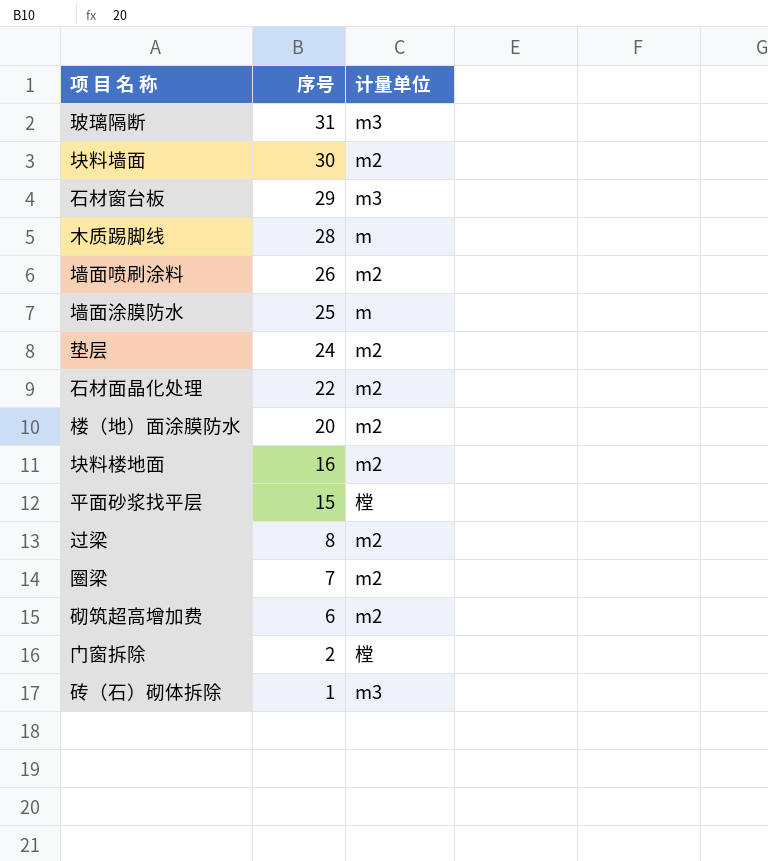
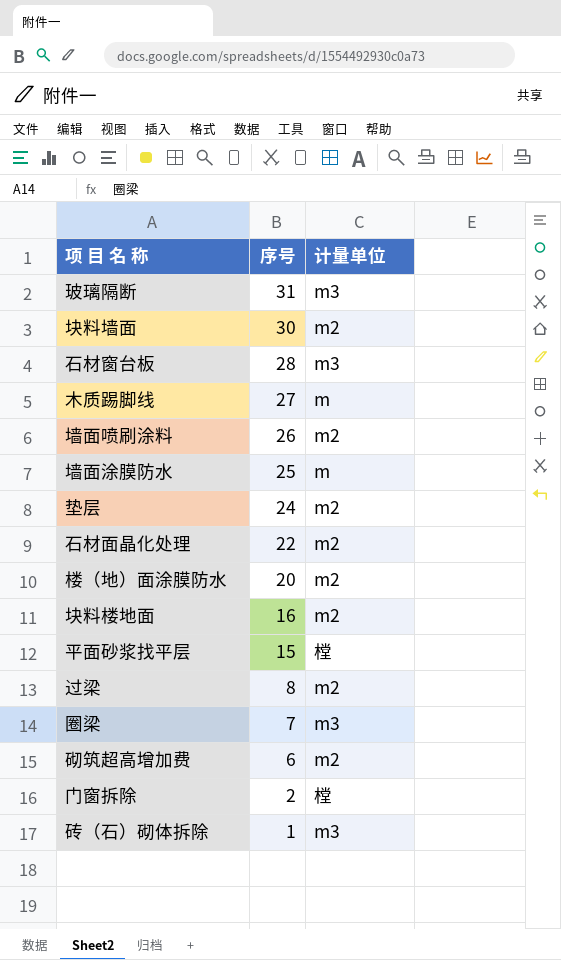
石材窗台板 | 序号: 29 -> 28
木质踢脚线 | 序号: 28 -> 27
圈梁 | 计量单位: m2 -> m3

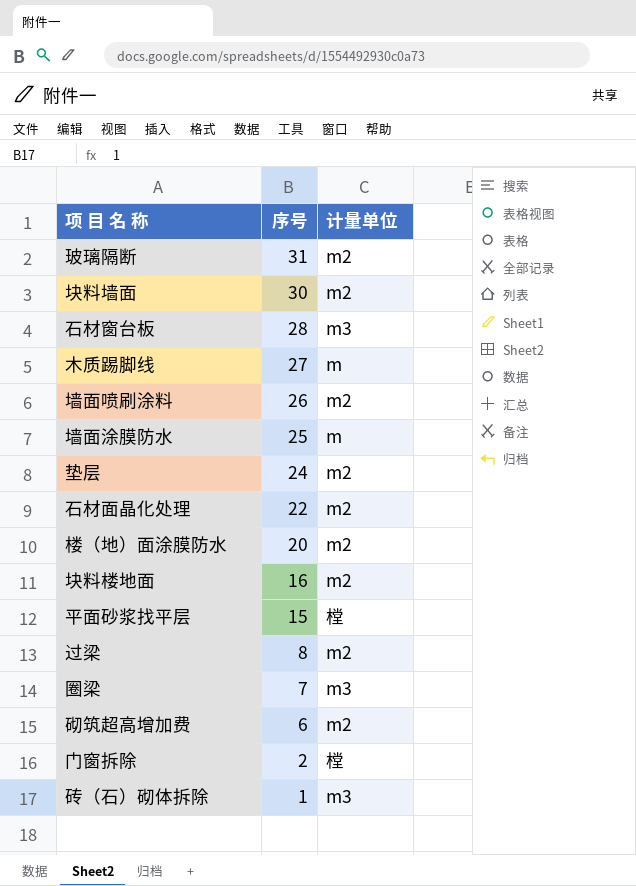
玻璃隔断 | 计量单位: m3 -> m2

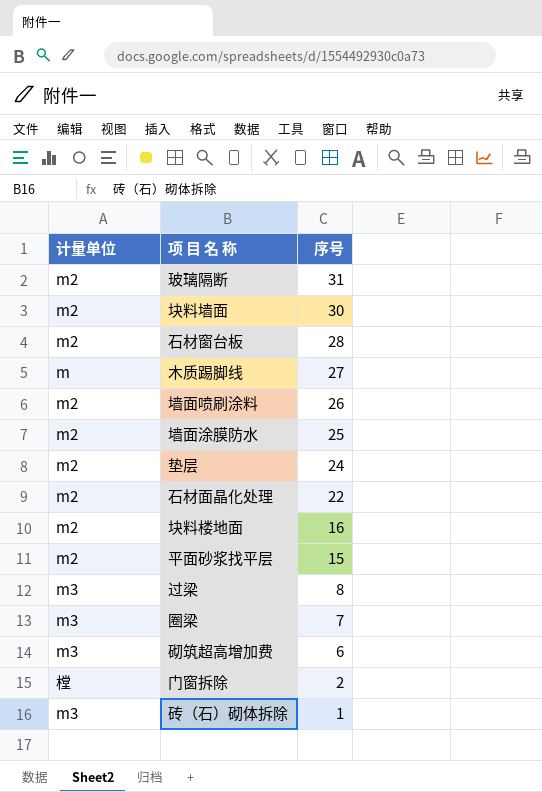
column 计量单位 | position: 3 -> 1
row 楼（地）面涂膜防水: 20 | m2 -> none
石材窗台板 | 计量单位: m3 -> m2
墙面涂膜防水 | 计量单位: m -> m2
平面砂浆找平层 | 计量单位: 樘 -> m2
过梁 | 计量单位: m2 -> m3
砌筑超高增加费 | 计量单位: m2 -> m3

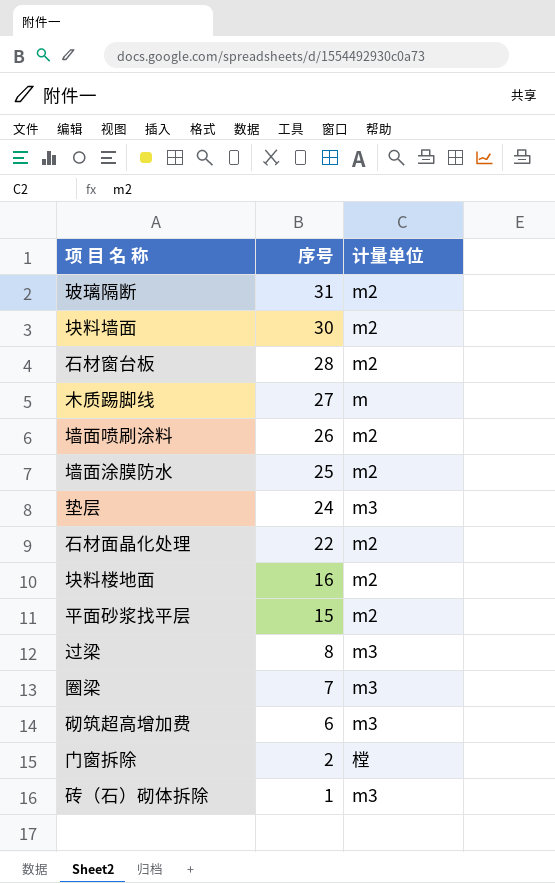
column 计量单位 | position: 1 -> 3
垫层 | 计量单位: m2 -> m3

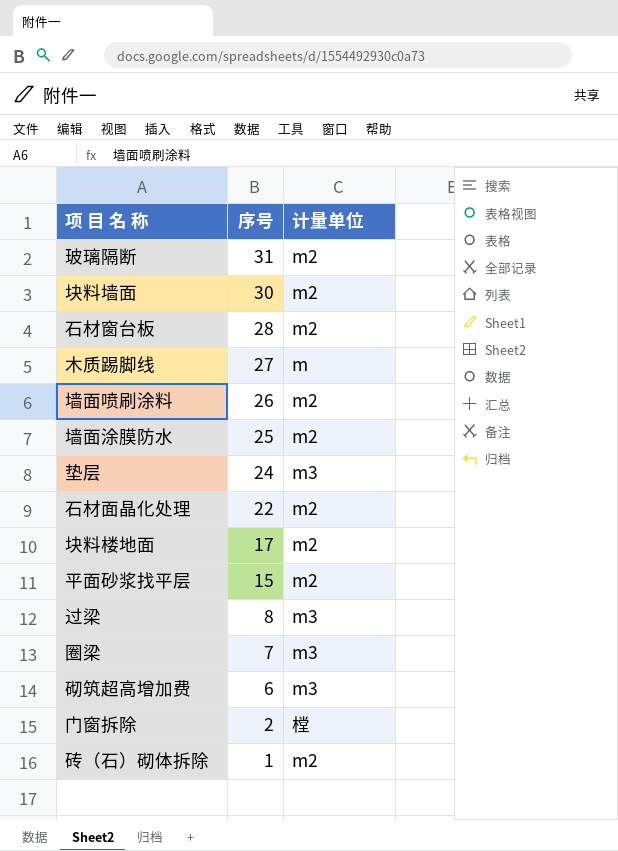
块料楼地面 | 序号: 16 -> 17
砖（石）砌体拆除 | 计量单位: m3 -> m2

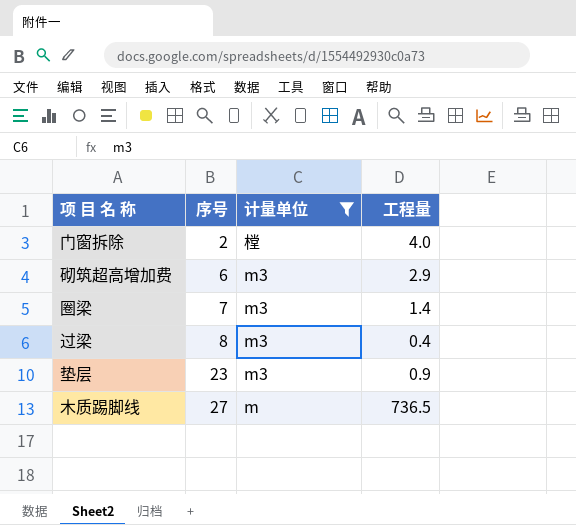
filter: none -> 计量单位 != m2
row order: 序号 descending -> 序号 ascending
column 工程量 | position: none -> 4
垫层 | 序号: 24 -> 23

